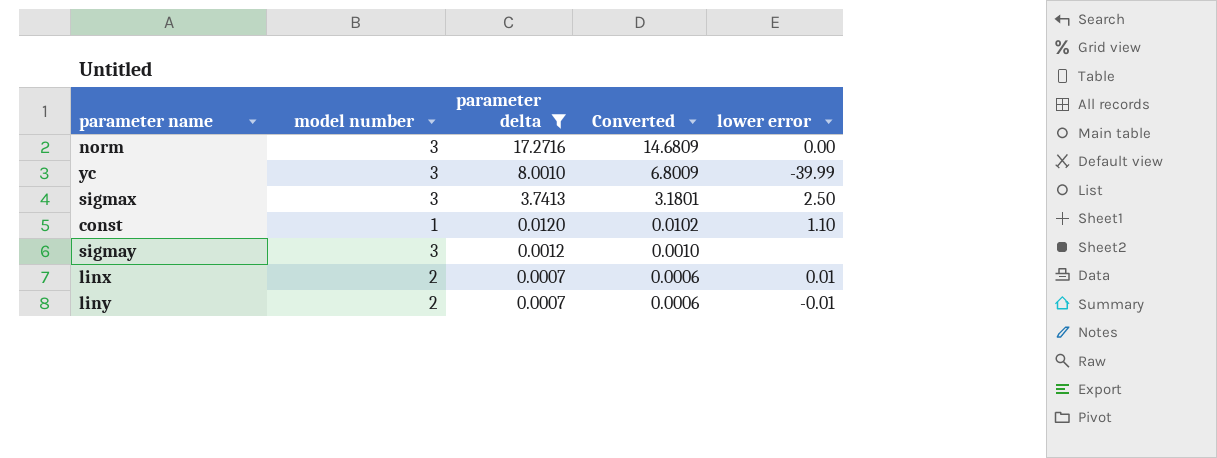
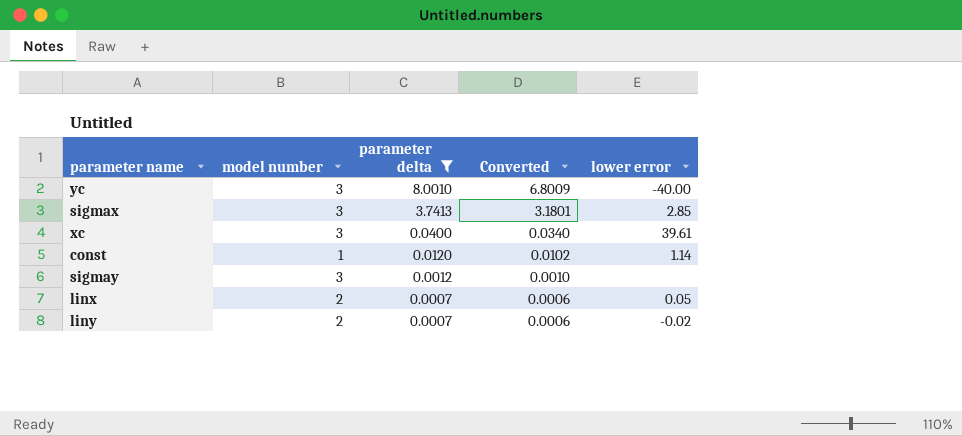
row norm: 3 | 17.2716 | 14.6809 | 0.00 -> none
yc | lower error: -39.99 -> -40.00
sigmax | lower error: 2.50 -> 2.85
row xc: none -> 3 | 0.0400 | 0.0340 | 39.61
const | lower error: 1.10 -> 1.14
linx | lower error: 0.01 -> 0.05
liny | lower error: -0.01 -> -0.02

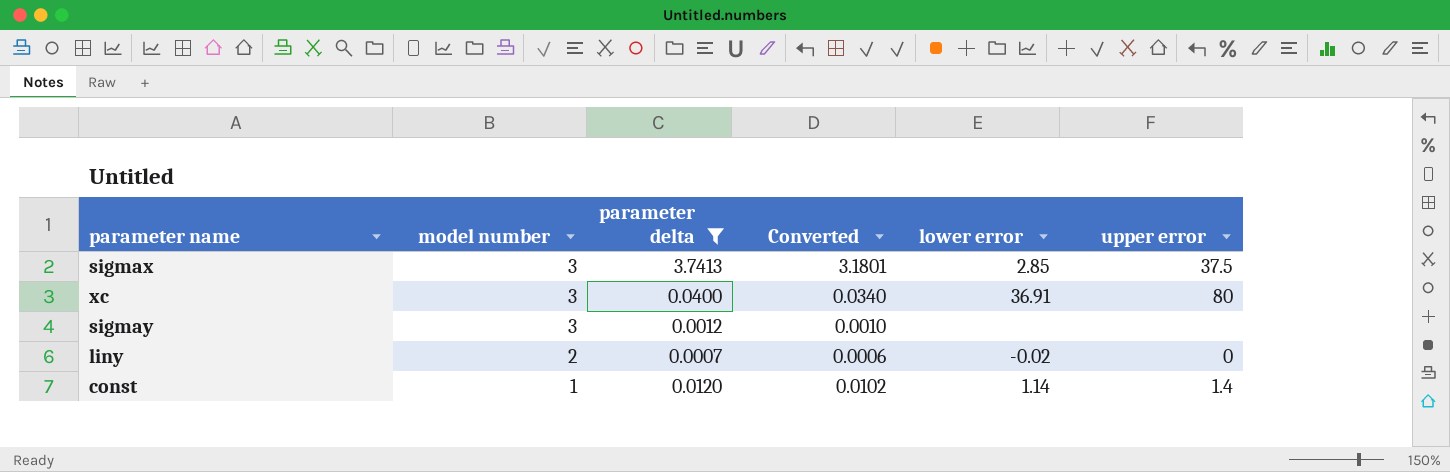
row order: parameter delta descending -> model number descending
column upper error | position: none -> 6
row yc: 3 | 8.0010 | 6.8009 | -40.00 -> none
row linx: 2 | 0.0007 | 0.0006 | 0.05 -> none
xc | lower error: 39.61 -> 36.91

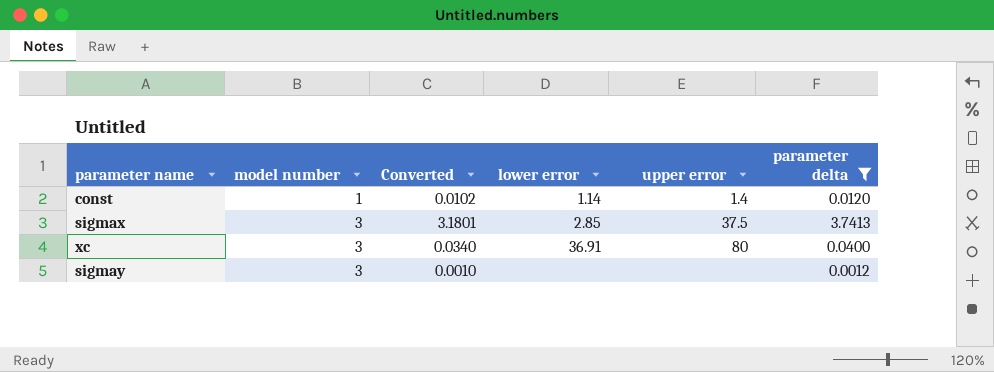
row order: model number descending -> model number ascending
column parameter delta | position: 3 -> 6
row liny: 2 | 0.0007 | 0.0006 | -0.02 | 0 -> none

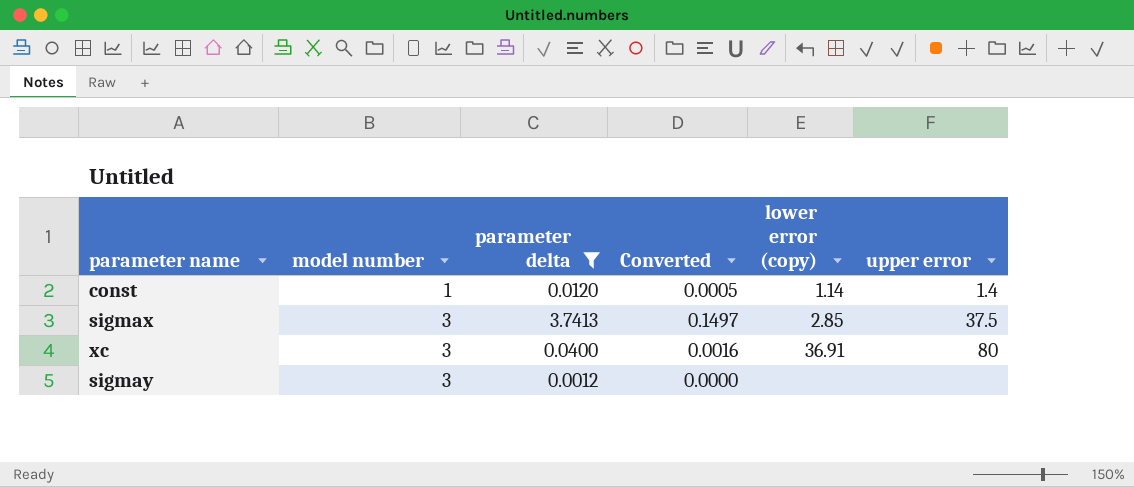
column parameter delta | position: 6 -> 3
column Converted | formula: [parameter delta] * 0.85 -> [parameter delta] * 0.04
column name: lower error -> lower error (copy)

